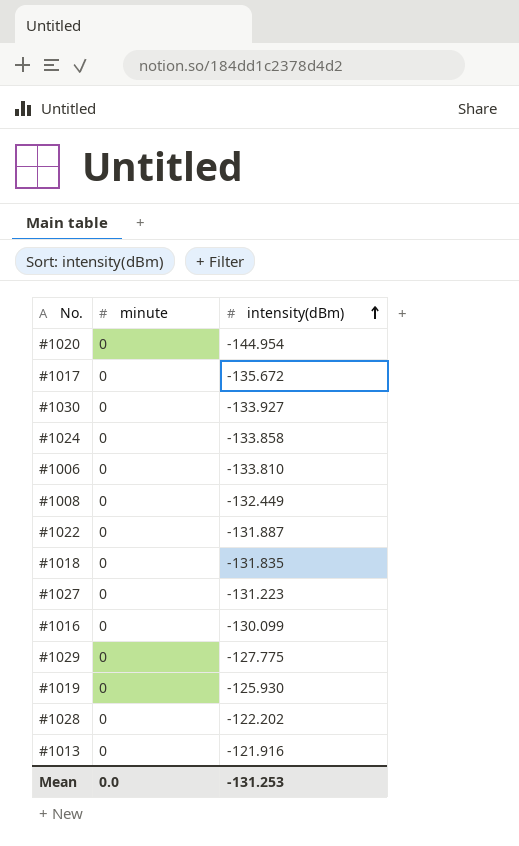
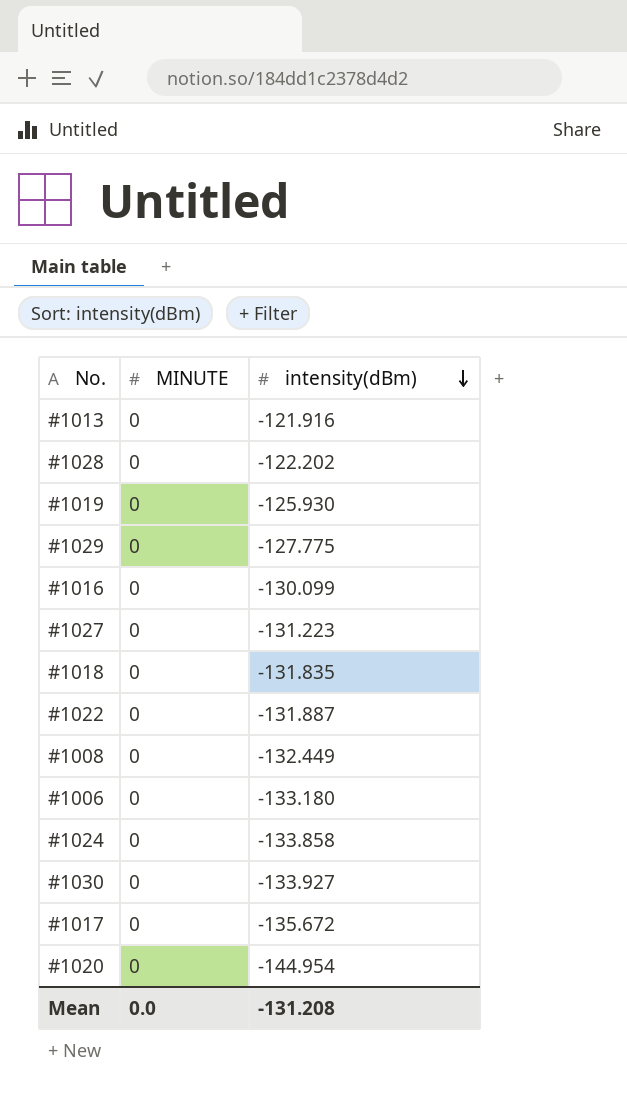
row order: intensity(dBm) ascending -> intensity(dBm) descending
column name: minute -> MINUTE
#1006 | intensity(dBm): -133.810 -> -133.180
Mean | intensity(dBm): -131.253 -> -131.208

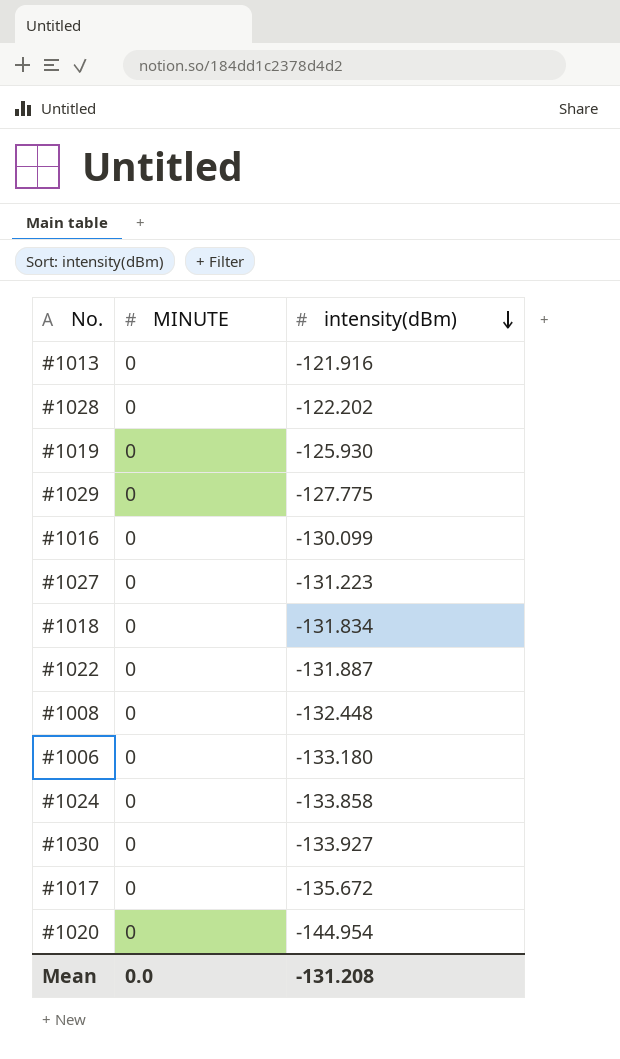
#1018 | intensity(dBm): -131.835 -> -131.834
#1008 | intensity(dBm): -132.449 -> -132.448

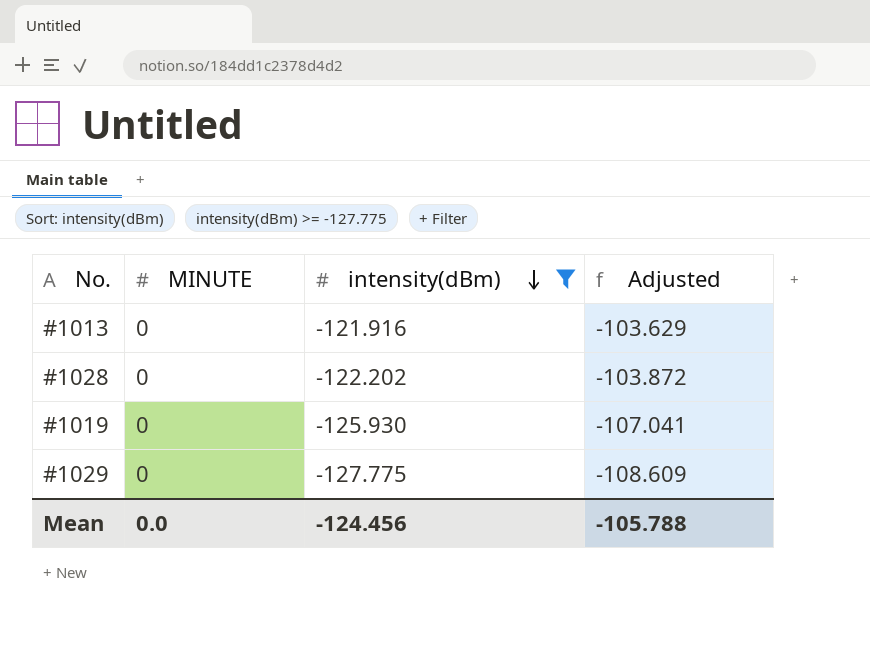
filter: none -> intensity(dBm) >= -127.775
column Adjusted | formula: none -> [intensity(dBm)] * 0.85
Mean | intensity(dBm): -131.208 -> -124.456

